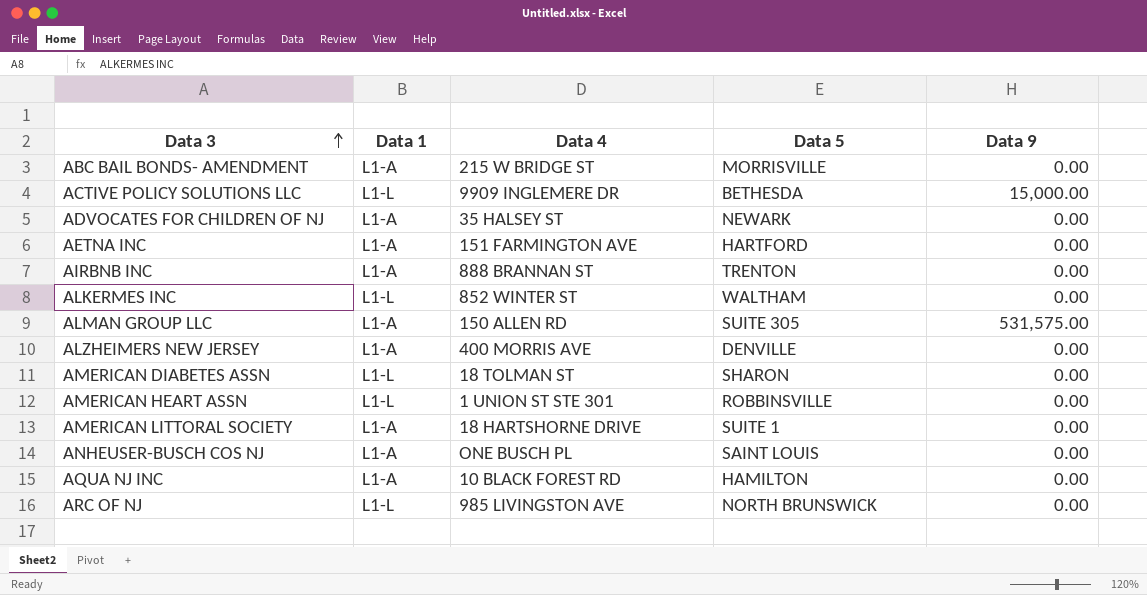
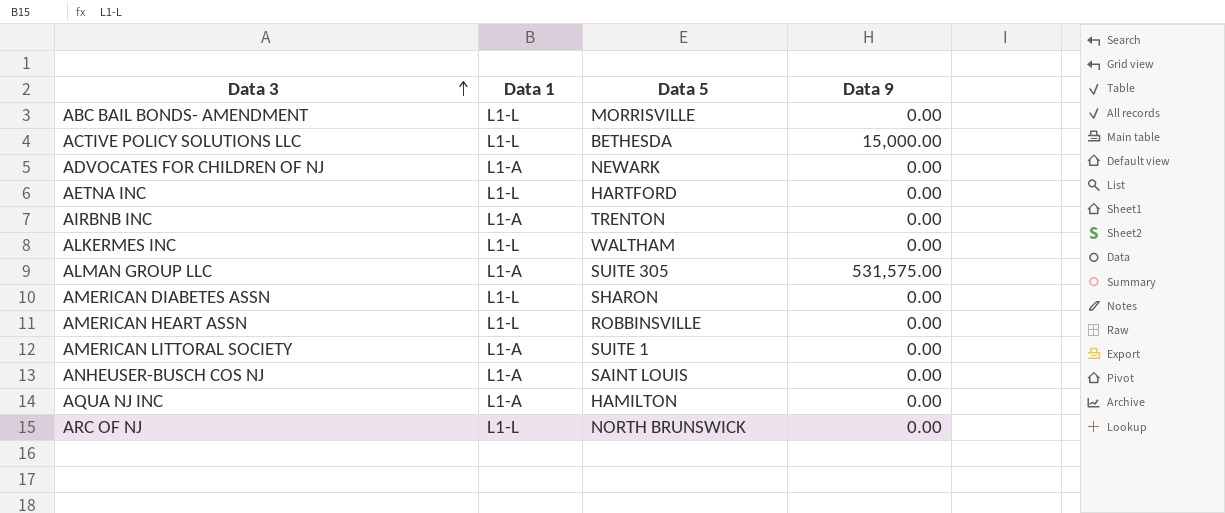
column Data 4 | position: 3 -> none
row ALZHEIMERS NEW JERSEY: L1-A | 400 MORRIS AVE | DENVILLE | 0.00 -> none
ABC BAIL BONDS- AMENDMENT | Data 1: L1-A -> L1-L
AETNA INC | Data 1: L1-A -> L1-L

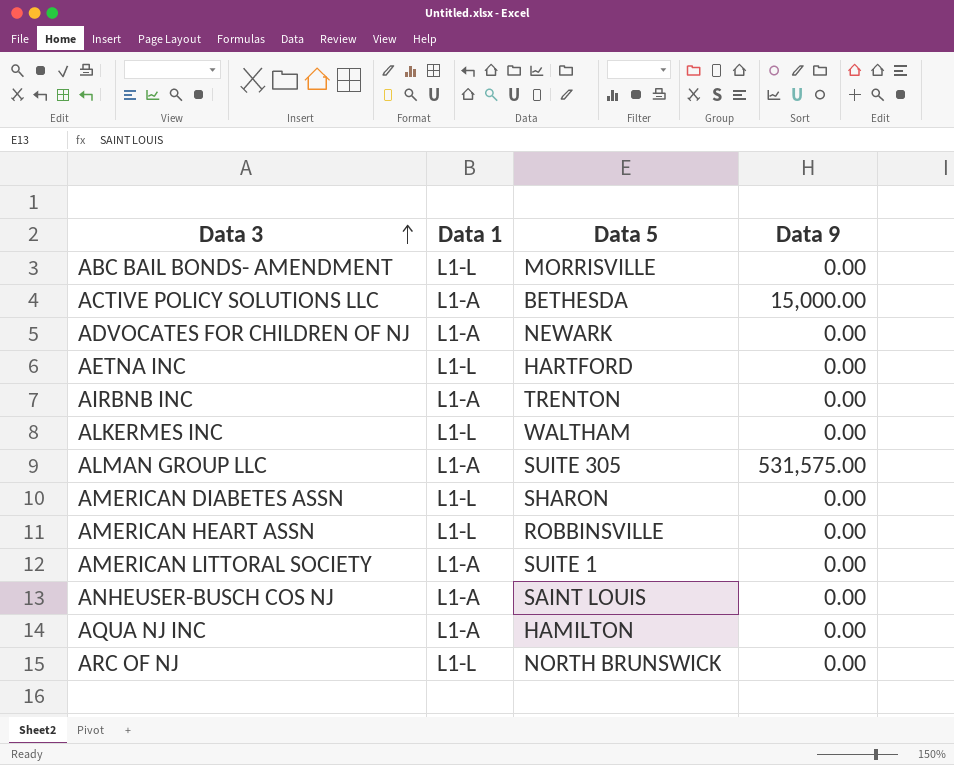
ACTIVE POLICY SOLUTIONS LLC | Data 1: L1-L -> L1-A

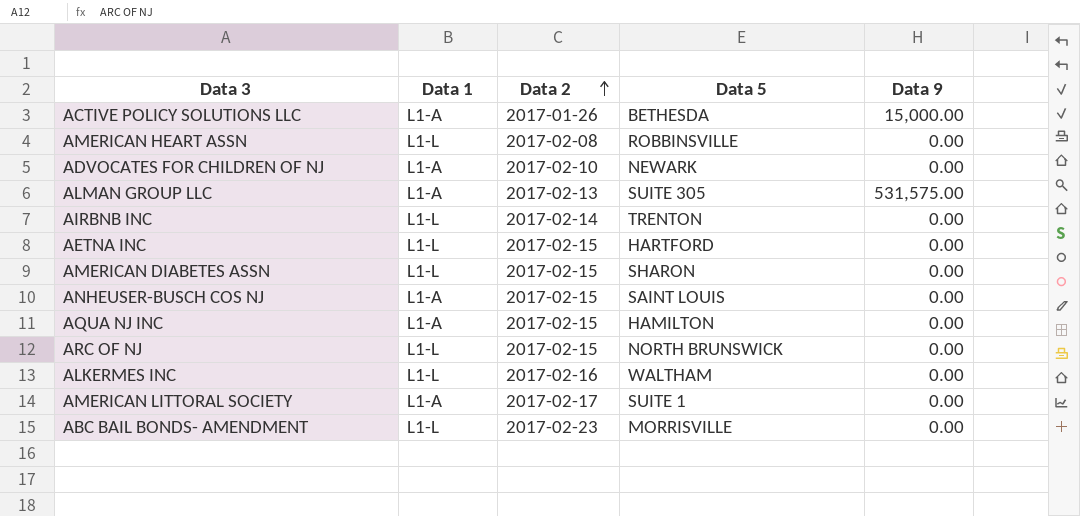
row order: Data 3 ascending -> Data 2 ascending
column Data 2 | position: none -> 3
AIRBNB INC | Data 1: L1-A -> L1-L

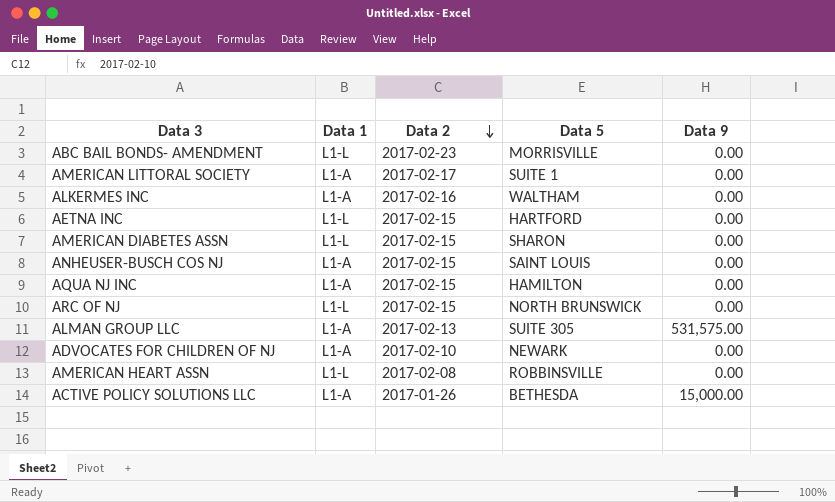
row order: Data 2 ascending -> Data 2 descending
row AIRBNB INC: L1-L | 2017-02-14 | TRENTON | 0.00 -> none
ALKERMES INC | Data 1: L1-L -> L1-A

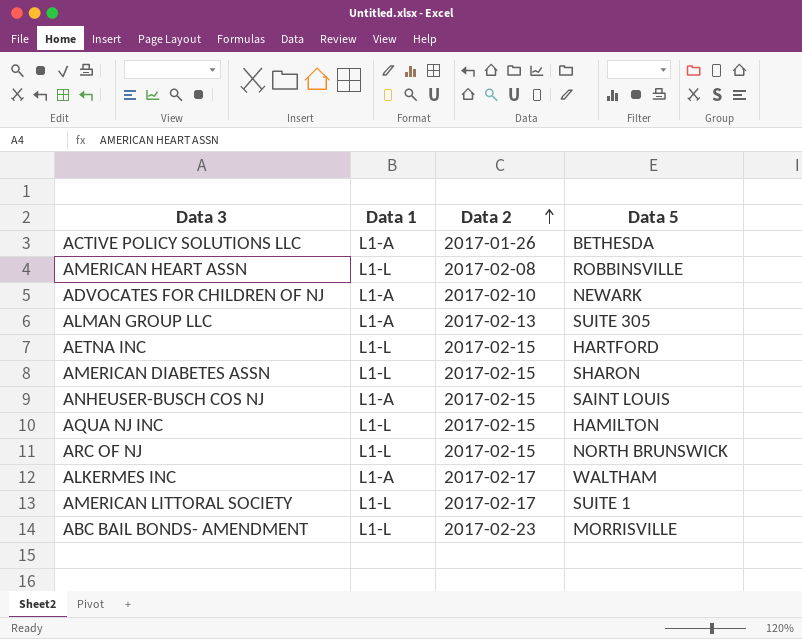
row order: Data 2 descending -> Data 2 ascending
column Data 9 | position: 5 -> none
AQUA NJ INC | Data 1: L1-A -> L1-L
ALKERMES INC | Data 2: 2017-02-16 -> 2017-02-17
AMERICAN LITTORAL SOCIETY | Data 1: L1-A -> L1-L

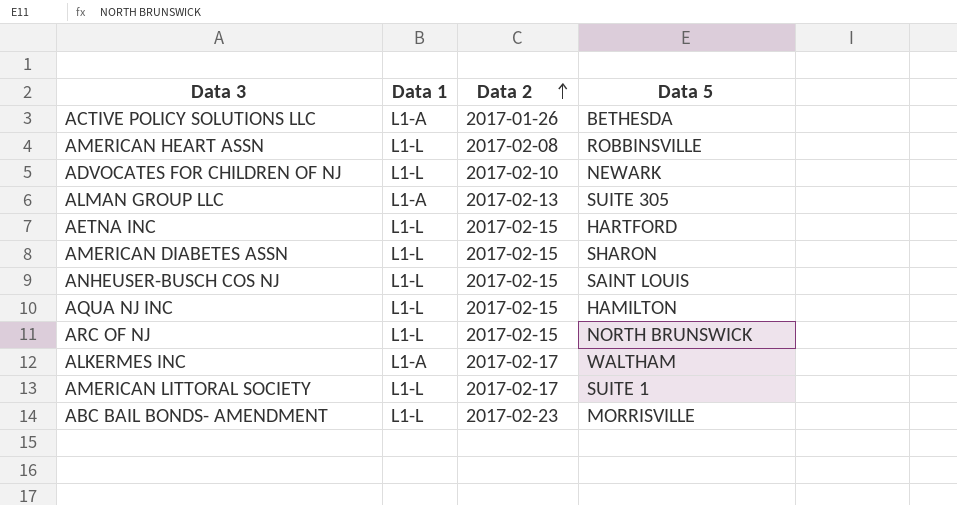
ADVOCATES FOR CHILDREN OF NJ | Data 1: L1-A -> L1-L
ANHEUSER-BUSCH COS NJ | Data 1: L1-A -> L1-L

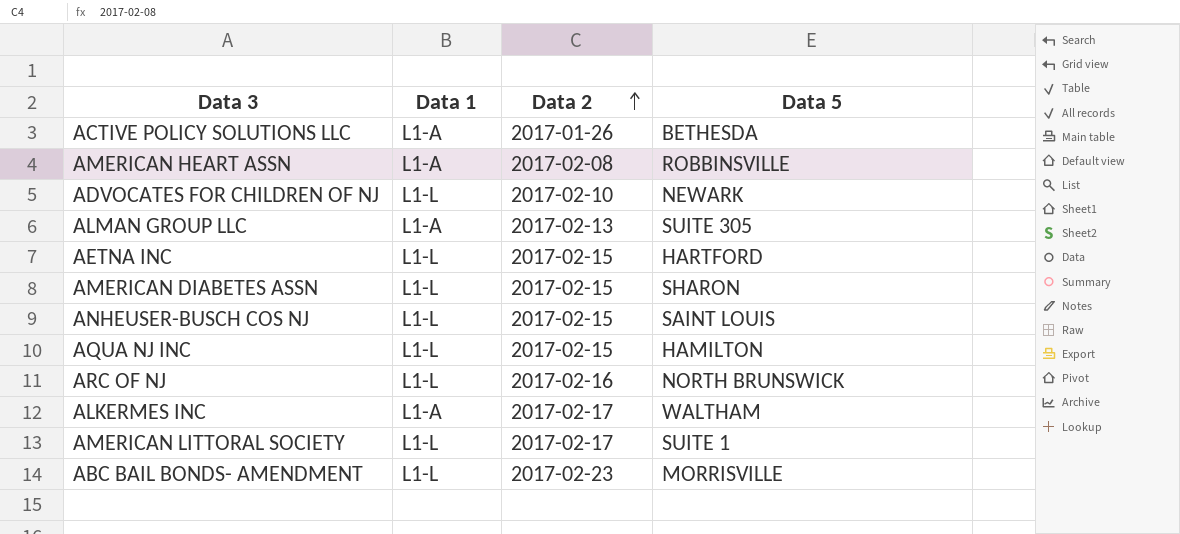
AMERICAN HEART ASSN | Data 1: L1-L -> L1-A
ARC OF NJ | Data 2: 2017-02-15 -> 2017-02-16

